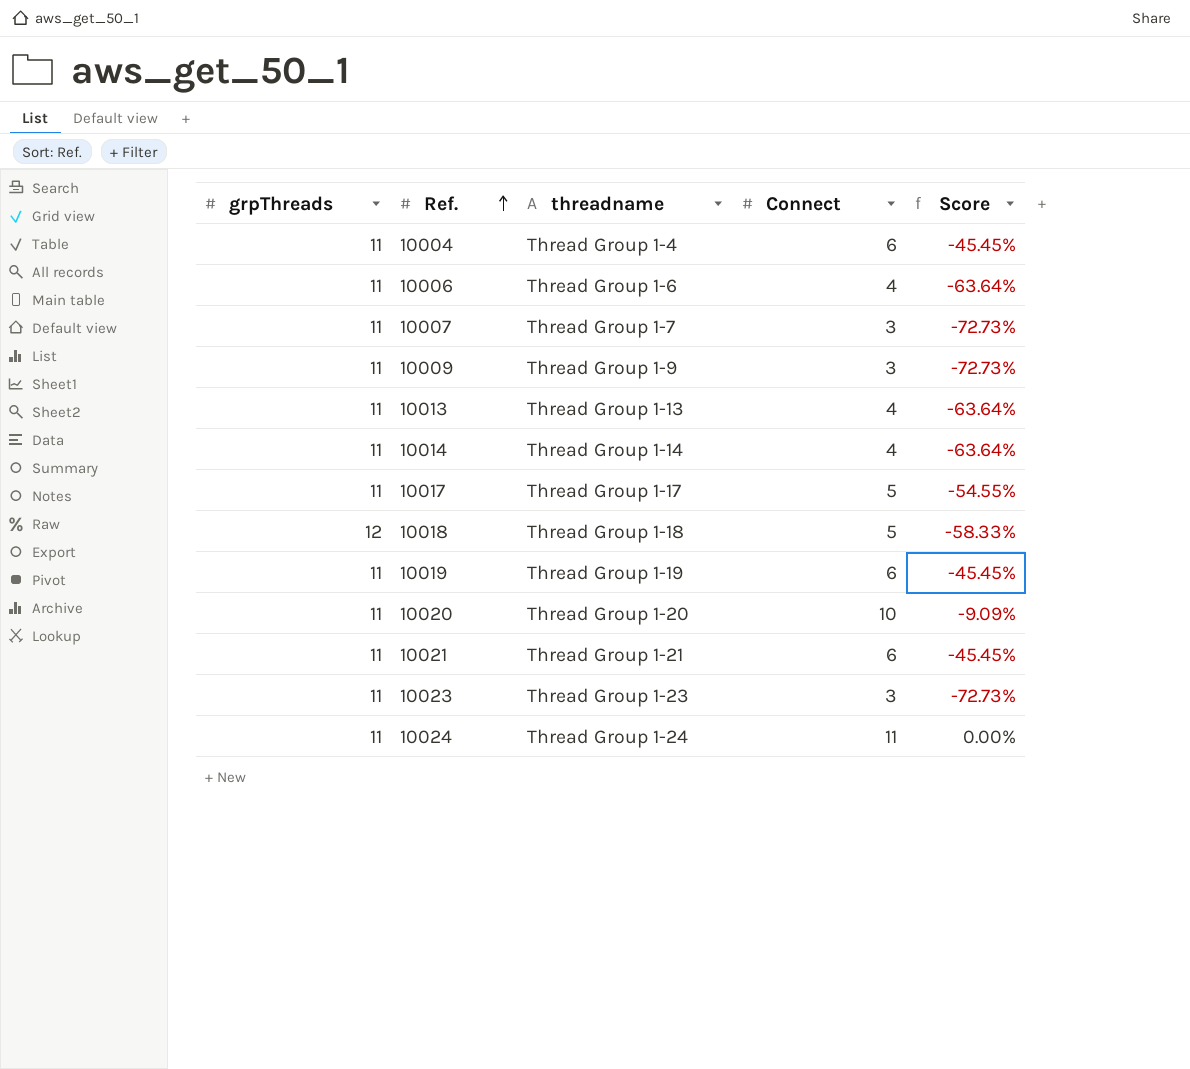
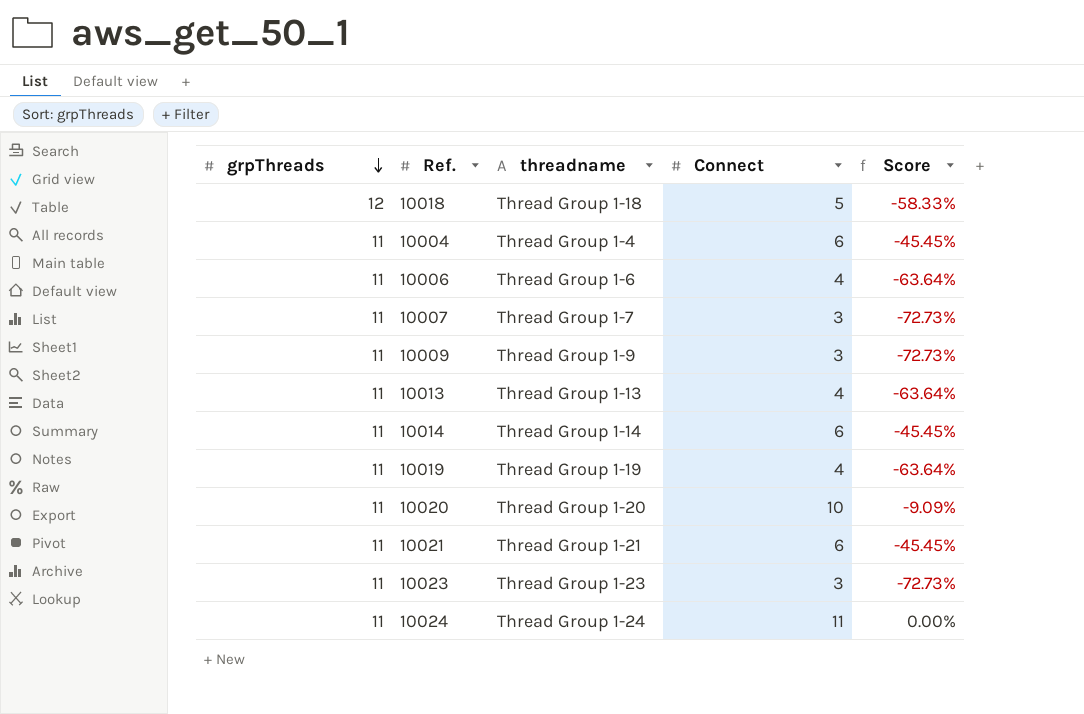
row order: Ref. ascending -> grpThreads descending
row 10017: 11 | Thread Group 1-17 | 5 | -54.55% -> none
10014 | Connect: 4 -> 6
10014 | Score: -63.64% -> -45.45%
10019 | Connect: 6 -> 4
10019 | Score: -45.45% -> -63.64%

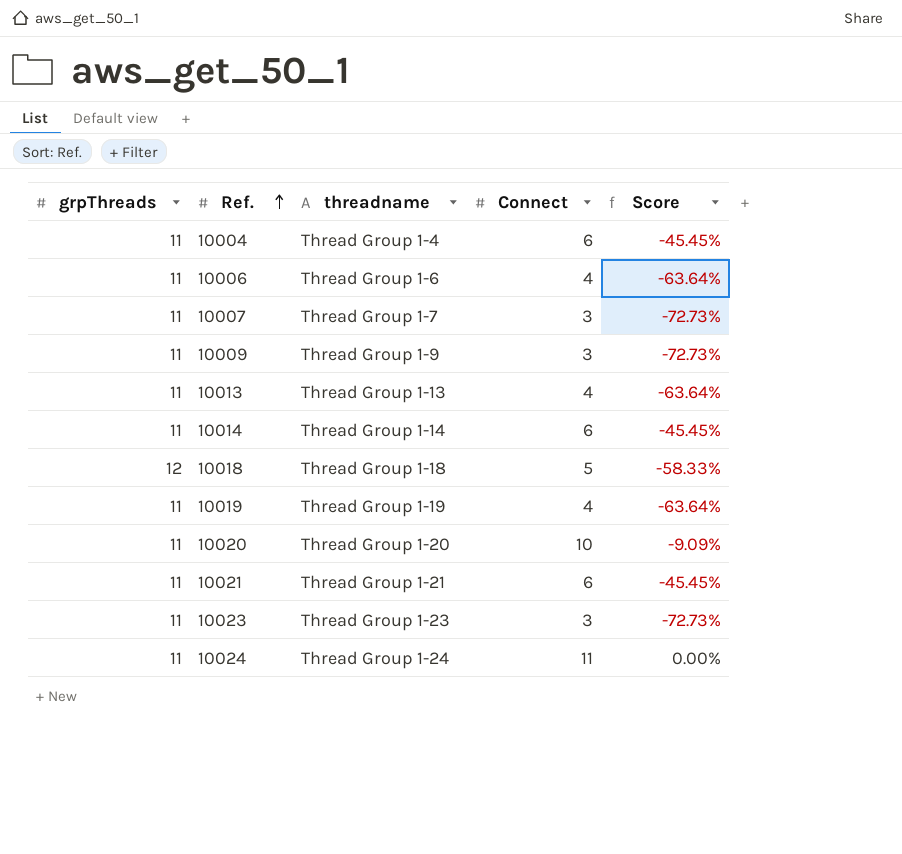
row order: grpThreads descending -> Ref. ascending

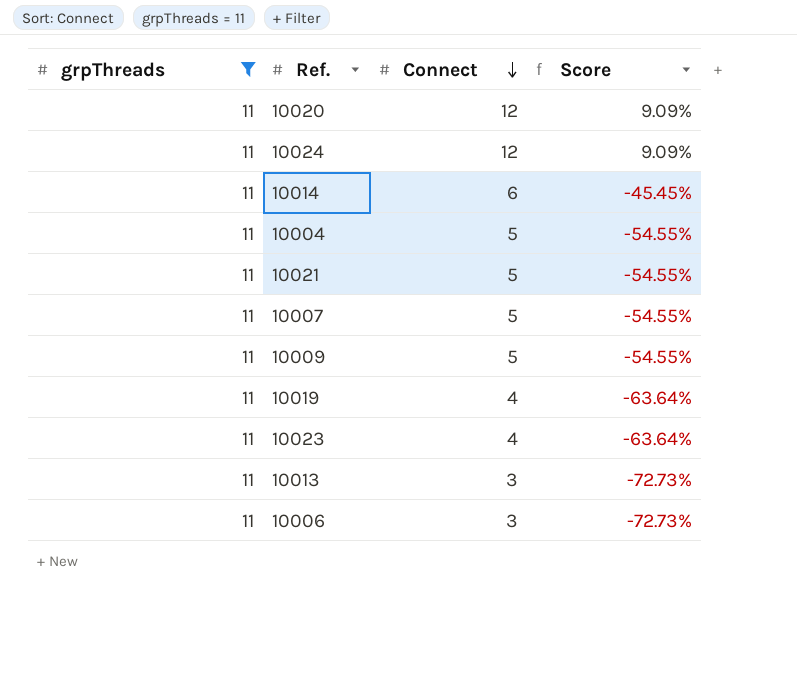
filter: none -> grpThreads = 11
row order: Ref. ascending -> Connect descending
column threadname | position: 3 -> none
10020 | Connect: 10 -> 12
10020 | Score: -9.09% -> 9.09%
10024 | Connect: 11 -> 12
10024 | Score: 0.00% -> 9.09%
10004 | Connect: 6 -> 5
10004 | Score: -45.45% -> -54.55%
10021 | Connect: 6 -> 5
10021 | Score: -45.45% -> -54.55%
10007 | Connect: 3 -> 5
10007 | Score: -72.73% -> -54.55%
10009 | Connect: 3 -> 5
10009 | Score: -72.73% -> -54.55%
10023 | Connect: 3 -> 4
10023 | Score: -72.73% -> -63.64%
10013 | Connect: 4 -> 3
10013 | Score: -63.64% -> -72.73%
10006 | Connect: 4 -> 3
10006 | Score: -63.64% -> -72.73%

